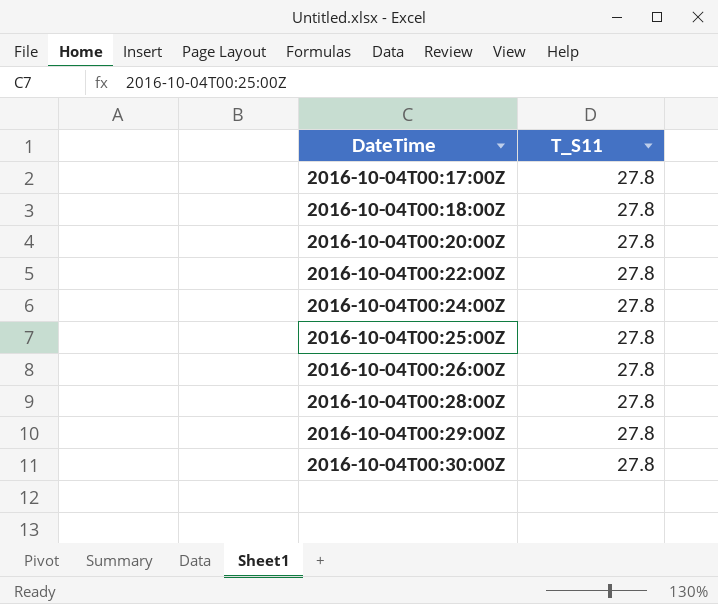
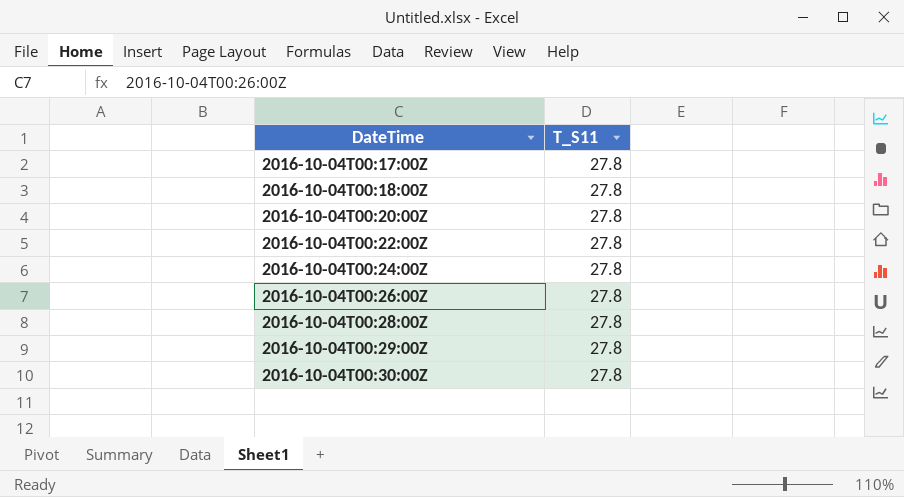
row 2016-10-04T00:25:00Z: 27.8 -> none

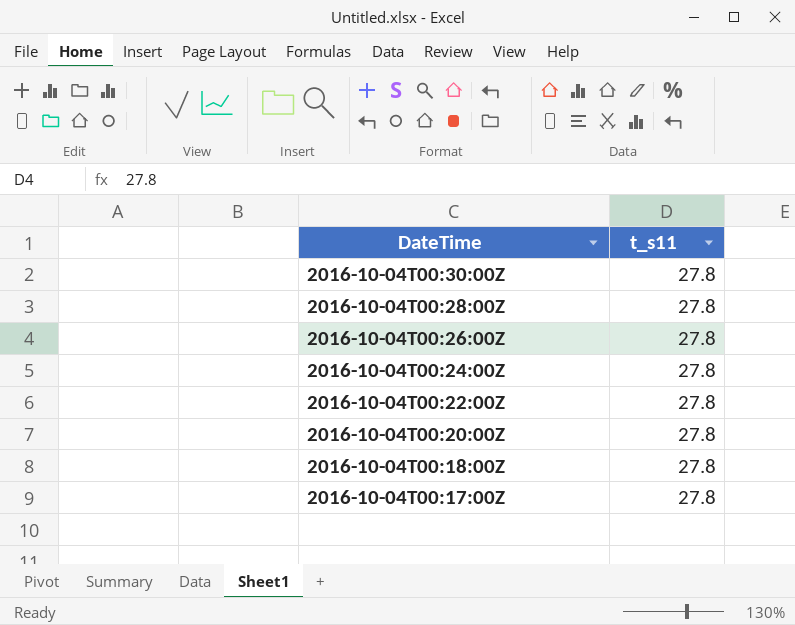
row order: DateTime ascending -> DateTime descending
column name: T_S11 -> t_s11
row 2016-10-04T00:29:00Z: 27.8 -> none

